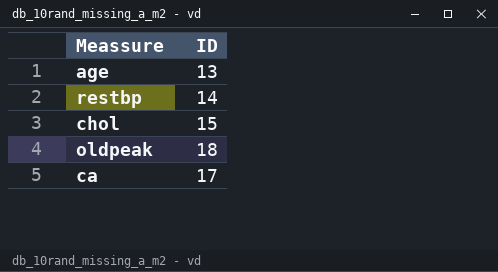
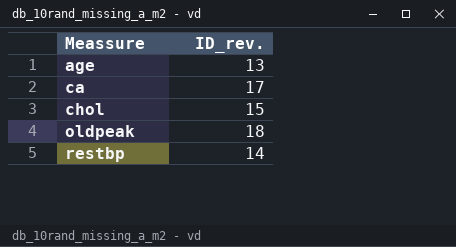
row order: none -> Meassure ascending
column name: ID -> ID_rev.

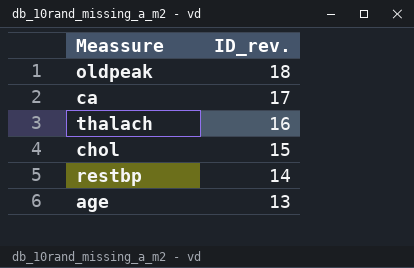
row order: Meassure ascending -> ID_rev. descending
row thalach: none -> 16

